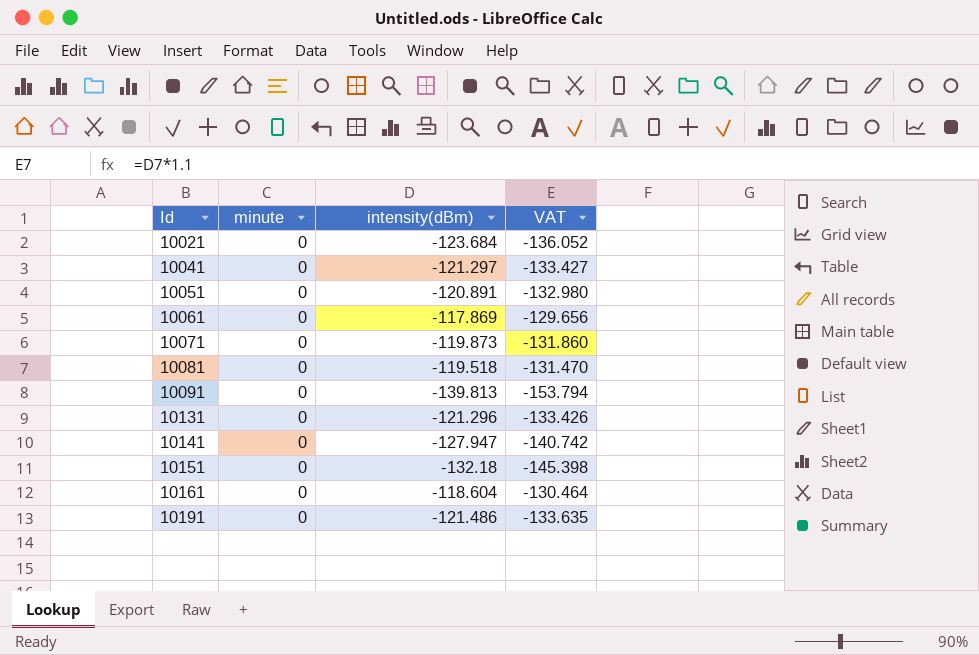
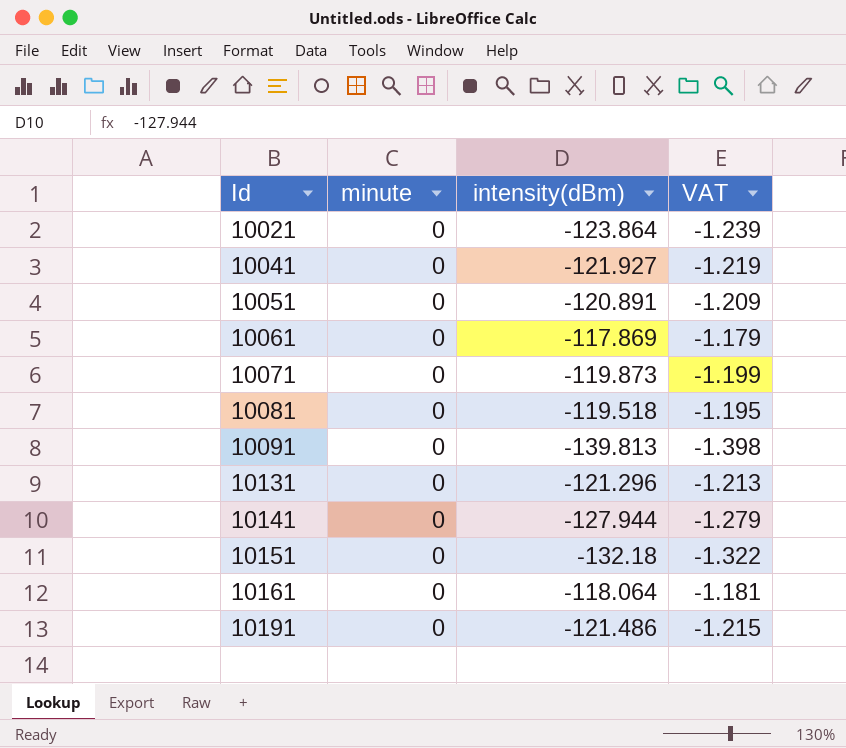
column VAT | formula: [intensity(dBm)] * 1.1 -> [intensity(dBm)] * 0.01
10021 | intensity(dBm): -123.684 -> -123.864
10041 | intensity(dBm): -121.297 -> -121.927
10141 | intensity(dBm): -127.947 -> -127.944
10161 | intensity(dBm): -118.604 -> -118.064

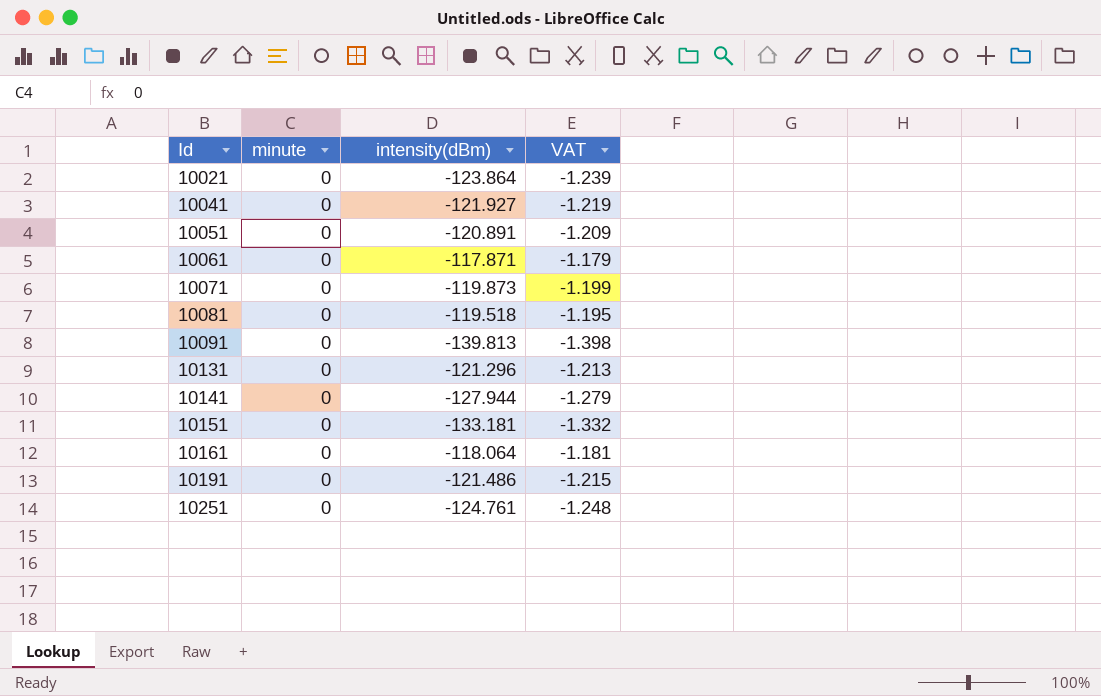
10061 | intensity(dBm): -117.869 -> -117.871
10151 | intensity(dBm): -132.18 -> -133.181
10151 | VAT: -1.322 -> -1.332
row 10251: none -> 0 | -124.761 | -1.248

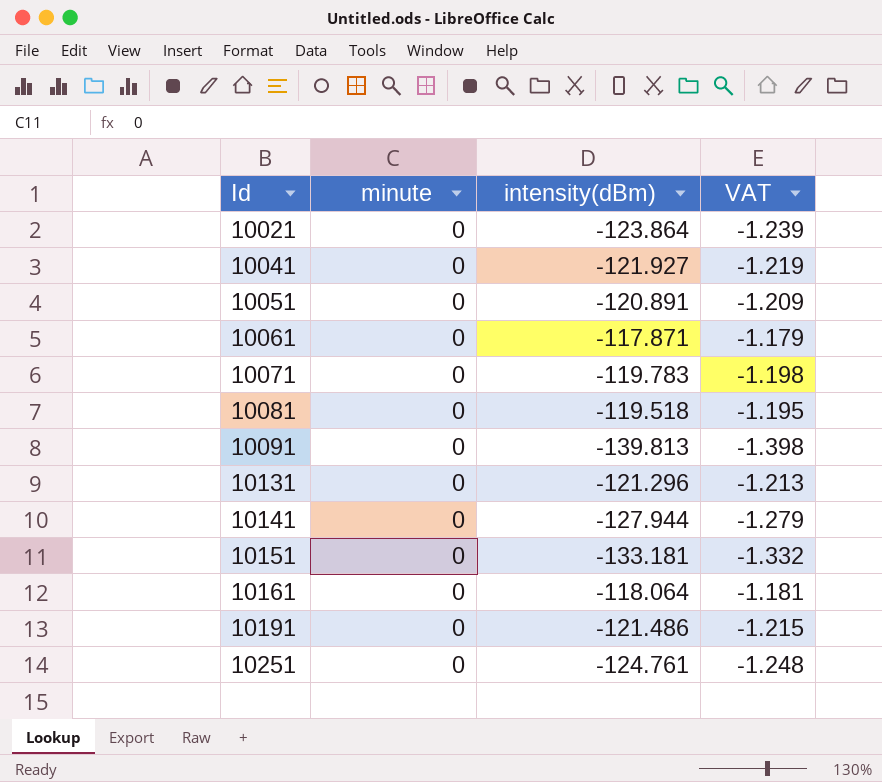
10071 | intensity(dBm): -119.873 -> -119.783
10071 | VAT: -1.199 -> -1.198

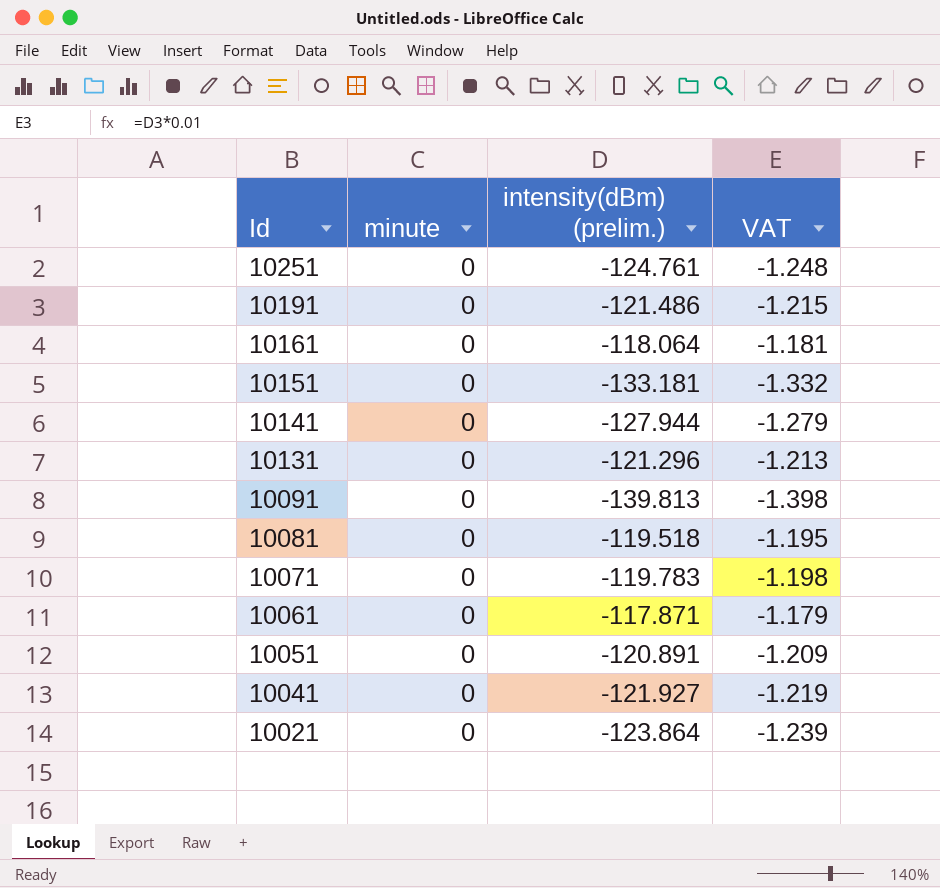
row order: Id ascending -> Id descending
column name: intensity(dBm) -> intensity(dBm) (prelim.)

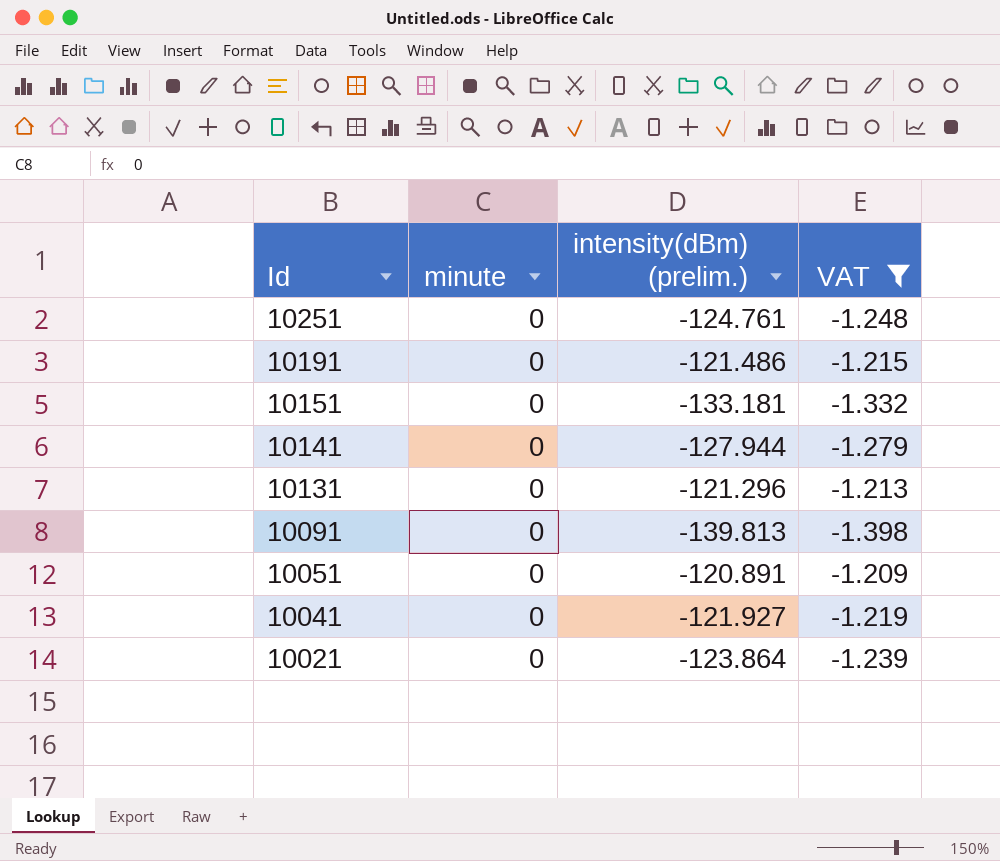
filter: none -> VAT <= -1.209

